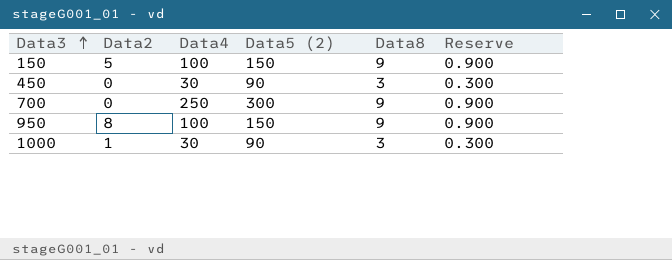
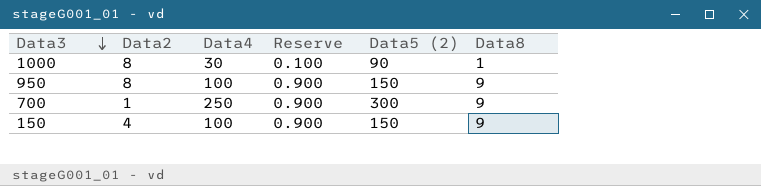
row order: Data3 ascending -> Data3 descending
column Reserve | position: 6 -> 4
row 450: 0 | 30 | 90 | 3 | 0.300 -> none
1000 | Data2: 1 -> 8
1000 | Reserve: 0.300 -> 0.100
1000 | Data8: 3 -> 1
700 | Data2: 0 -> 1
150 | Data2: 5 -> 4

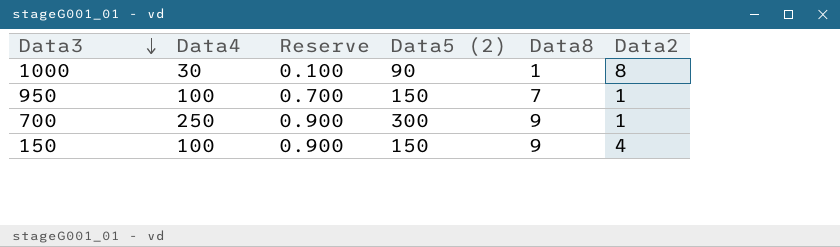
column Data2 | position: 2 -> 6
950 | Reserve: 0.900 -> 0.700
950 | Data8: 9 -> 7
950 | Data2: 8 -> 1

